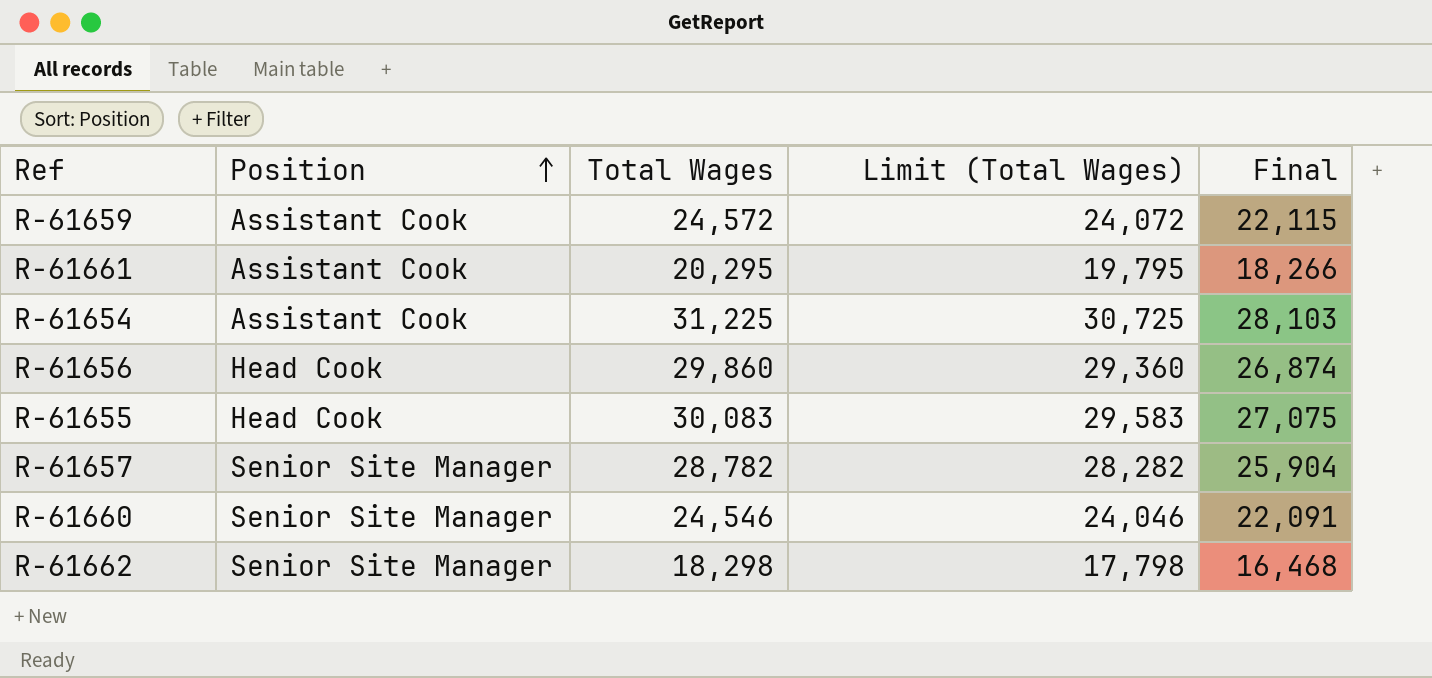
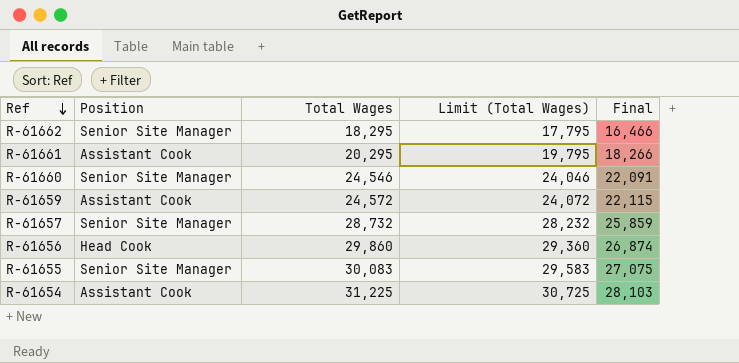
row order: Position ascending -> Ref descending
R-61662 | Total Wages: 18,298 -> 18,295
R-61662 | Limit (Total Wages): 17,798 -> 17,795
R-61662 | Final: 16,468 -> 16,466
R-61657 | Total Wages: 28,782 -> 28,732
R-61657 | Limit (Total Wages): 28,282 -> 28,232
R-61657 | Final: 25,904 -> 25,859
R-61655 | Position: Head Cook -> Senior Site Manager

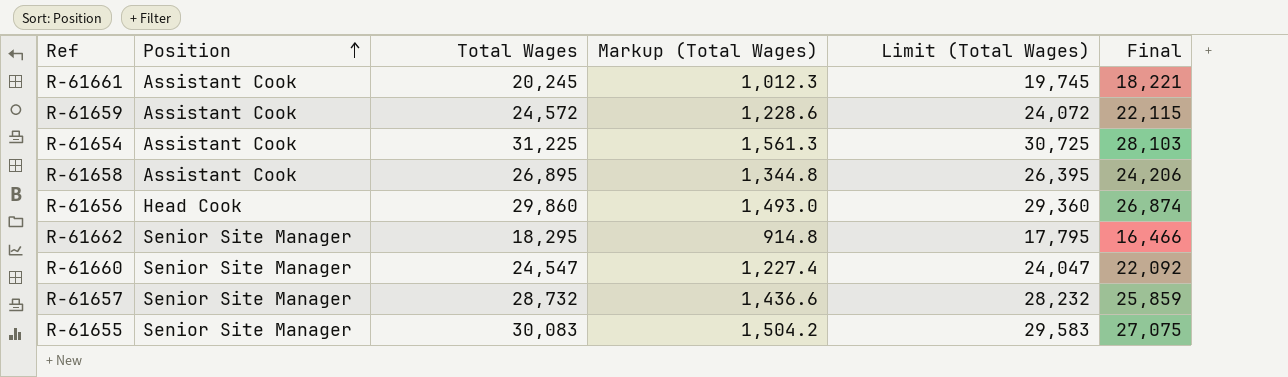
row order: Ref descending -> Position ascending
column Markup (Total Wages) | formula: none -> [Total Wages] * 0.05
R-61661 | Total Wages: 20,295 -> 20,245
R-61661 | Limit (Total Wages): 19,795 -> 19,745
R-61661 | Final: 18,266 -> 18,221
row R-61658: none -> Assistant Cook | 26,895 | 1,344.8 | 26,395 | 24,206
R-61660 | Total Wages: 24,546 -> 24,547
R-61660 | Limit (Total Wages): 24,046 -> 24,047
R-61660 | Final: 22,091 -> 22,092

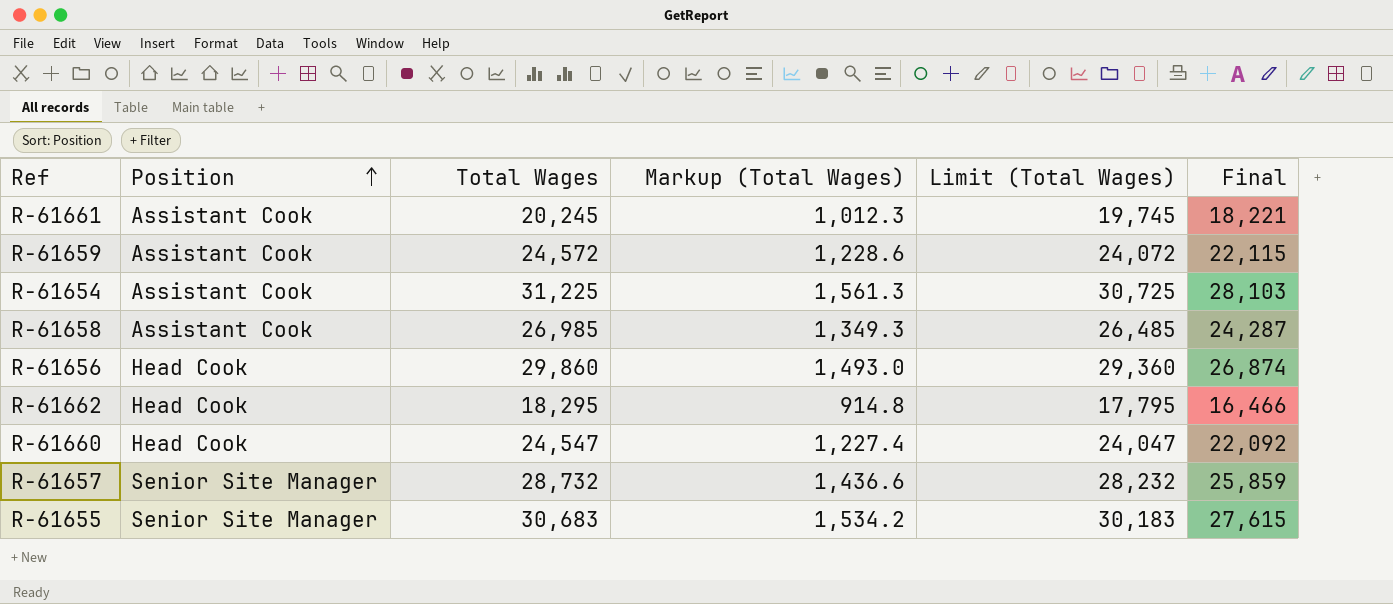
R-61658 | Total Wages: 26,895 -> 26,985
R-61658 | Markup (Total Wages): 1,344.8 -> 1,349.3
R-61658 | Limit (Total Wages): 26,395 -> 26,485
R-61658 | Final: 24,206 -> 24,287
R-61662 | Position: Senior Site Manager -> Head Cook
R-61660 | Position: Senior Site Manager -> Head Cook
R-61655 | Total Wages: 30,083 -> 30,683
R-61655 | Markup (Total Wages): 1,504.2 -> 1,534.2
R-61655 | Limit (Total Wages): 29,583 -> 30,183
R-61655 | Final: 27,075 -> 27,615

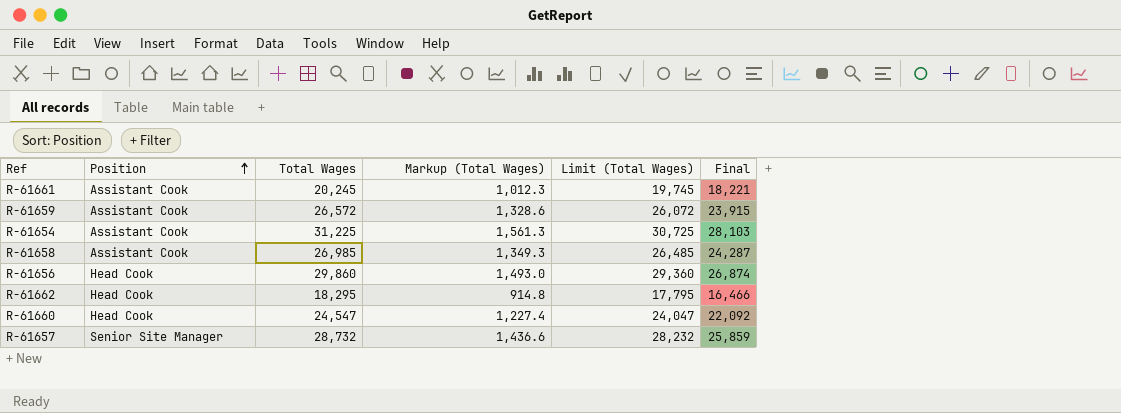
row R-61655: Senior Site Manager | 30,683 | 1,534.2 | 30,183 | 27,615 -> none
R-61659 | Total Wages: 24,572 -> 26,572
R-61659 | Markup (Total Wages): 1,228.6 -> 1,328.6
R-61659 | Limit (Total Wages): 24,072 -> 26,072
R-61659 | Final: 22,115 -> 23,915

